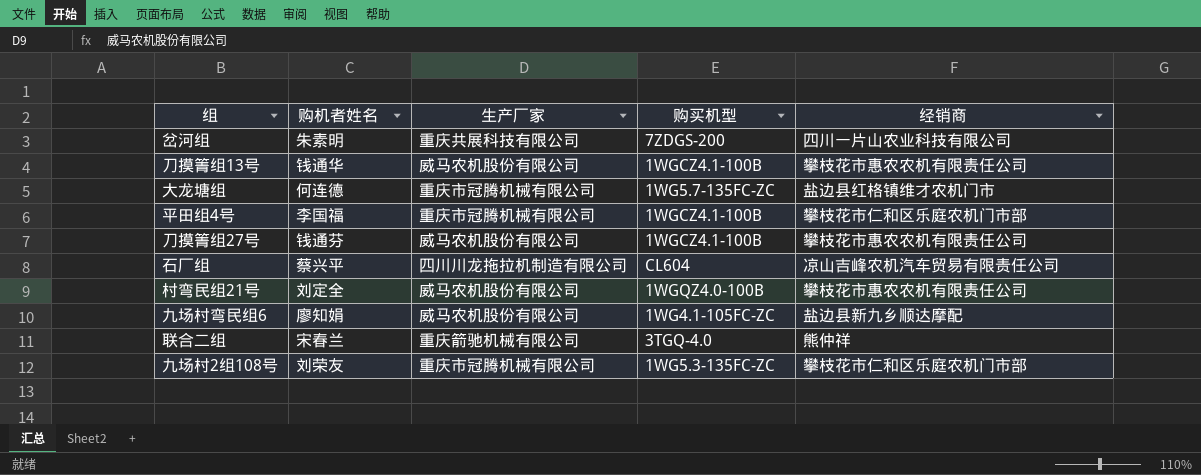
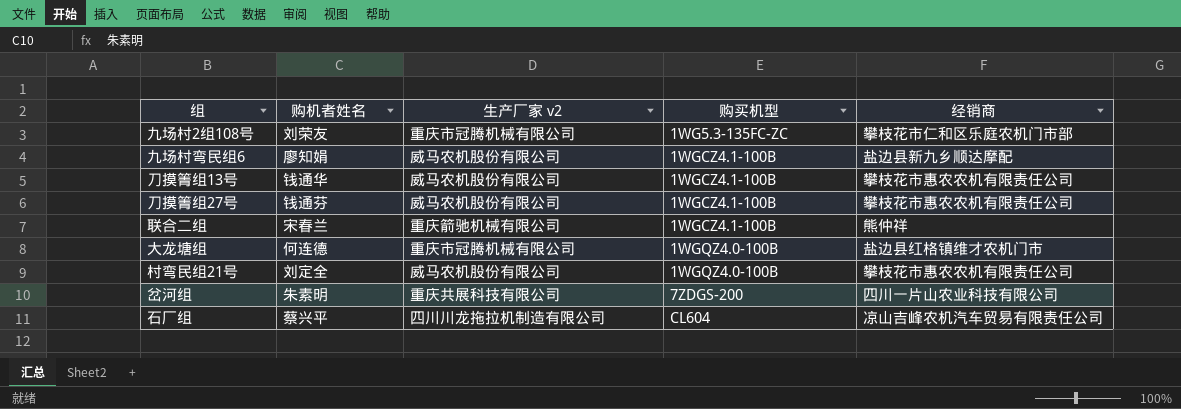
row order: none -> 购买机型 ascending
column name: 生产厂家 -> 生产厂家 v2
row 平田组4号: 李国福 | 重庆市冠腾机械有限公司 | 1WGCZ4.1-100B | 攀枝花市仁和区乐庭农机门市部 -> none
九场村弯民组6 | 购买机型: 1WG4.1-105FC-ZC -> 1WGCZ4.1-100B
联合二组 | 购买机型: 3TGQ-4.0 -> 1WGCZ4.1-100B
大龙塘组 | 购买机型: 1WG5.7-135FC-ZC -> 1WGQZ4.0-100B

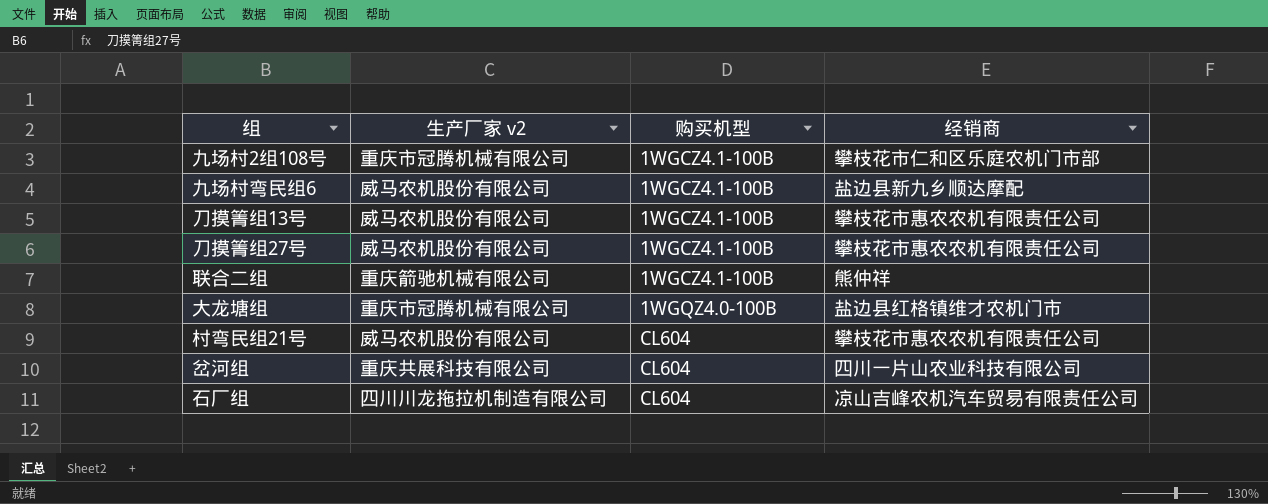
column 购机者姓名 | position: 2 -> none
九场村2组108号 | 购买机型: 1WG5.3-135FC-ZC -> 1WGCZ4.1-100B
村弯民组21号 | 购买机型: 1WGQZ4.0-100B -> CL604
岔河组 | 购买机型: 7ZDGS-200 -> CL604

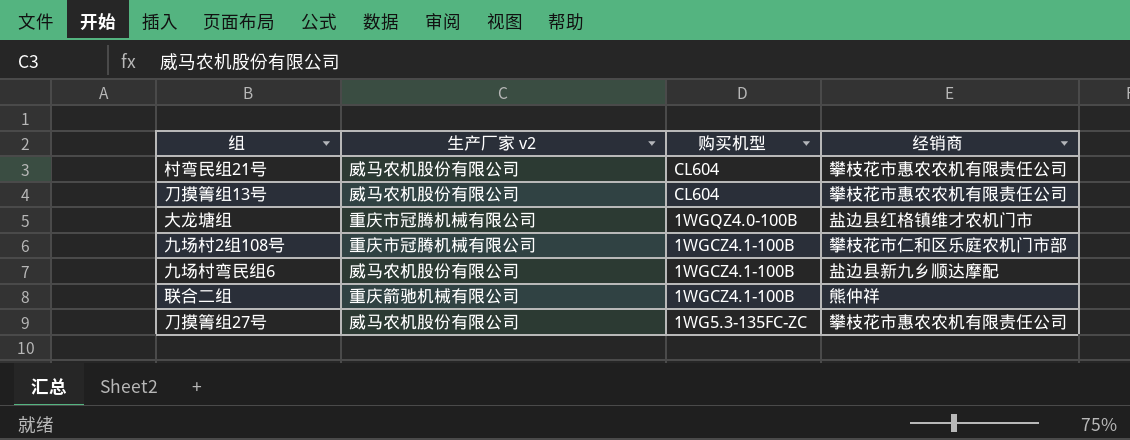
row order: 购买机型 ascending -> 购买机型 descending
row 岔河组: 重庆共展科技有限公司 | CL604 | 四川一片山农业科技有限公司 -> none
row 石厂组: 四川川龙拖拉机制造有限公司 | CL604 | 凉山吉峰农机汽车贸易有限责任公司 -> none
刀摸箐组13号 | 购买机型: 1WGCZ4.1-100B -> CL604
刀摸箐组27号 | 购买机型: 1WGCZ4.1-100B -> 1WG5.3-135FC-ZC

